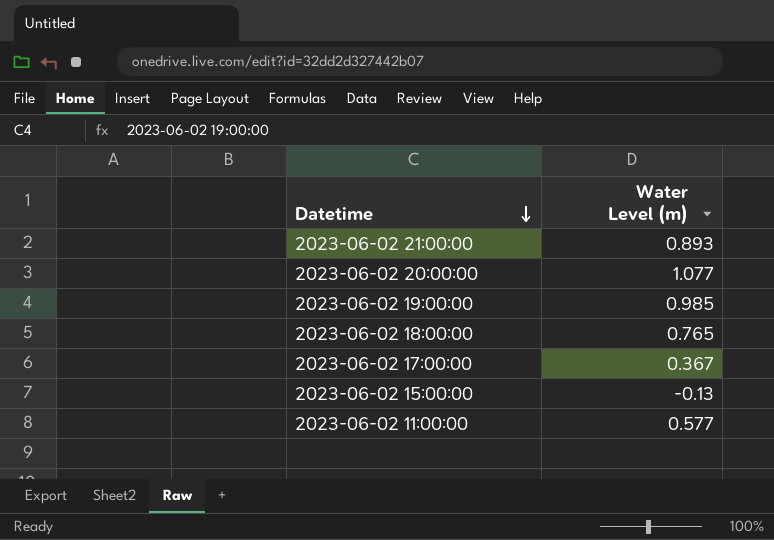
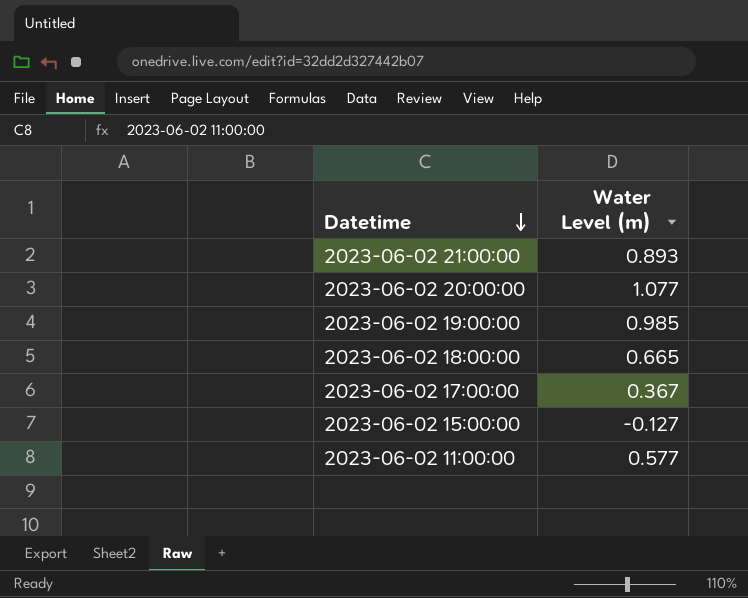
2023-06-02 18:00:00 | Water Level (m): 0.765 -> 0.665
2023-06-02 15:00:00 | Water Level (m): -0.13 -> -0.127

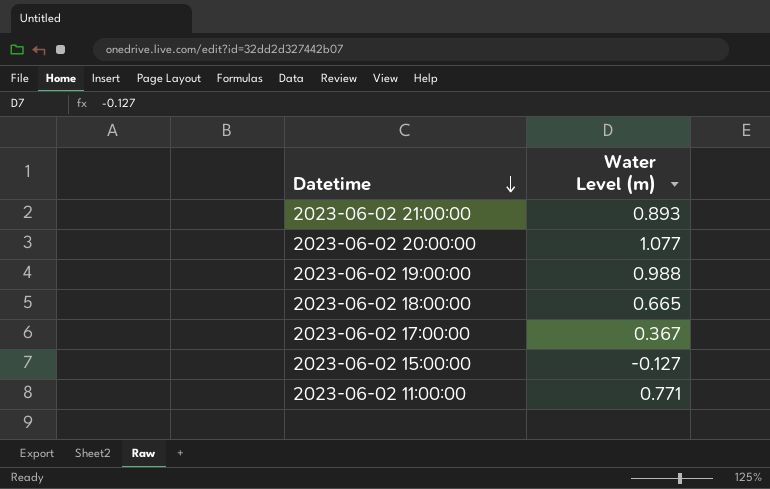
2023-06-02 19:00:00 | Water Level (m): 0.985 -> 0.988
2023-06-02 11:00:00 | Water Level (m): 0.577 -> 0.771

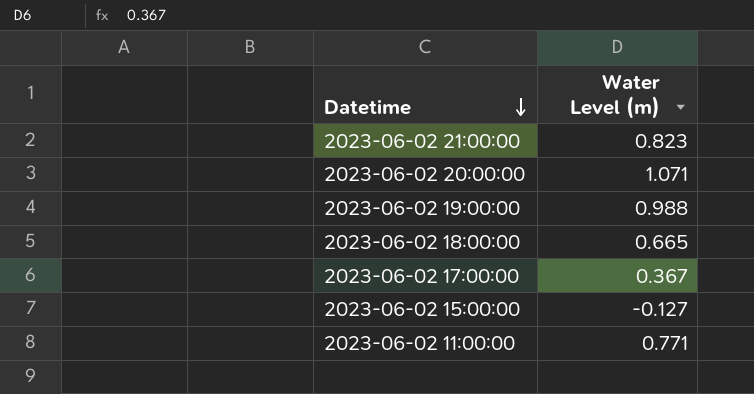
2023-06-02 21:00:00 | Water Level (m): 0.893 -> 0.823
2023-06-02 20:00:00 | Water Level (m): 1.077 -> 1.071

